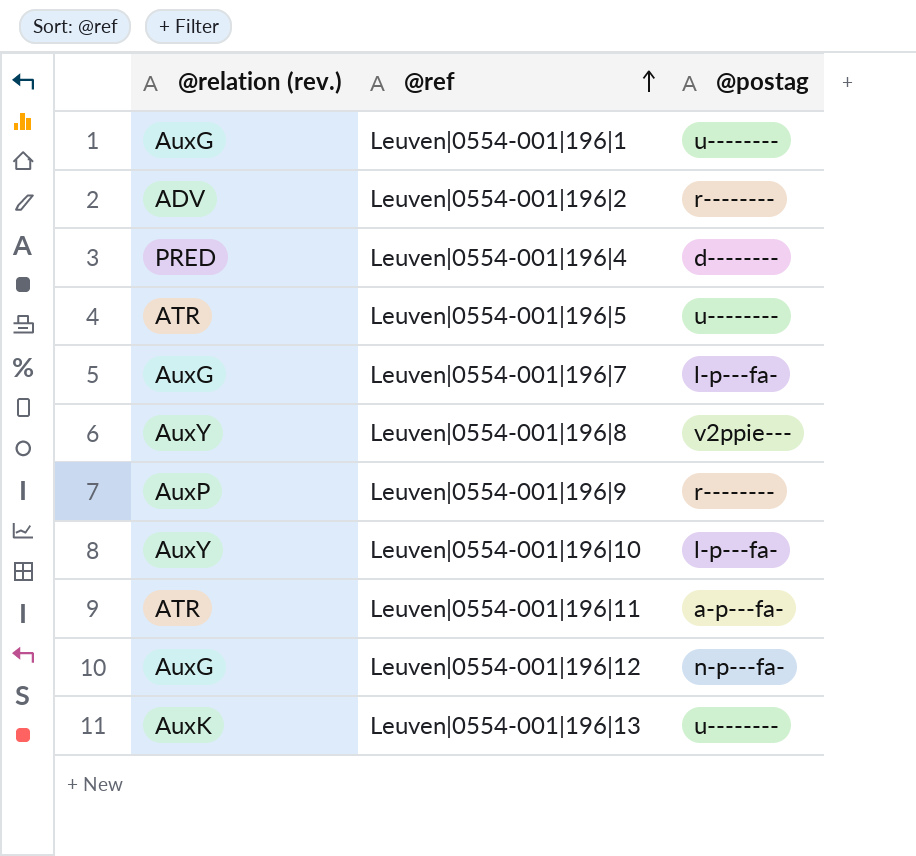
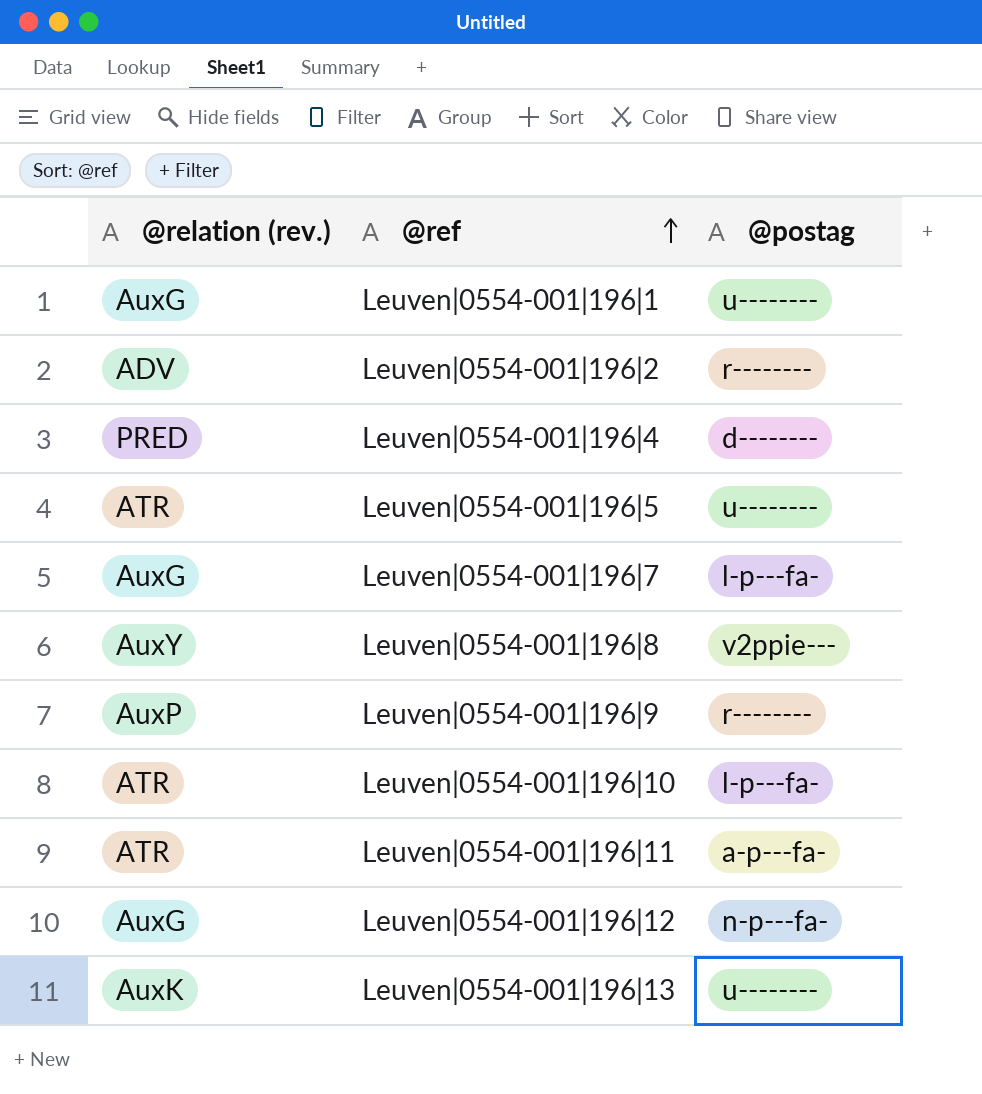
Leuven|0554-001|196|10 | @relation (rev.): AuxY -> ATR

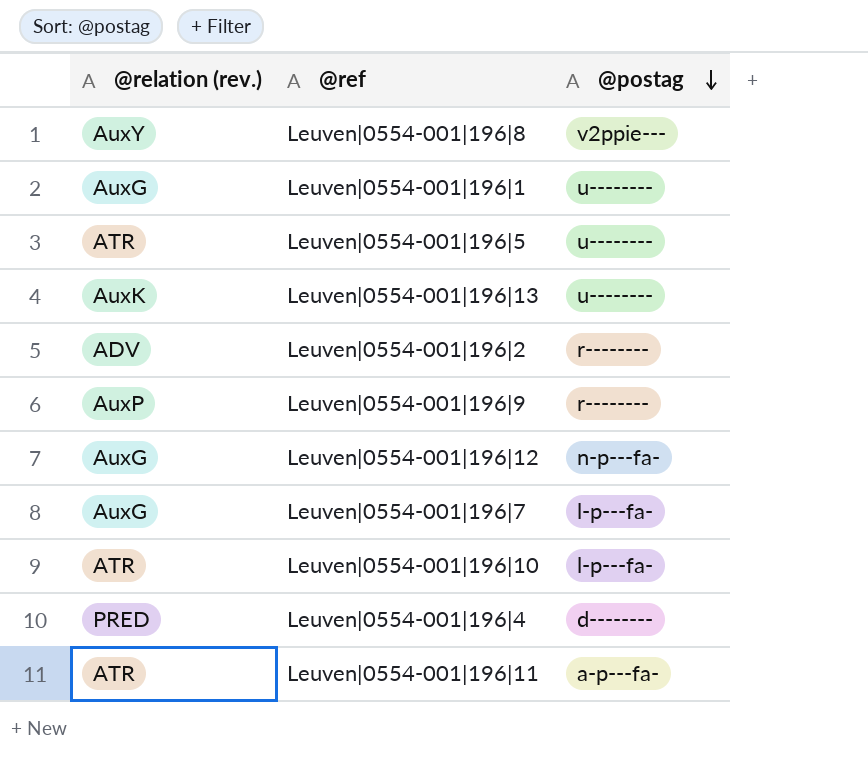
row order: @ref ascending -> @postag descending

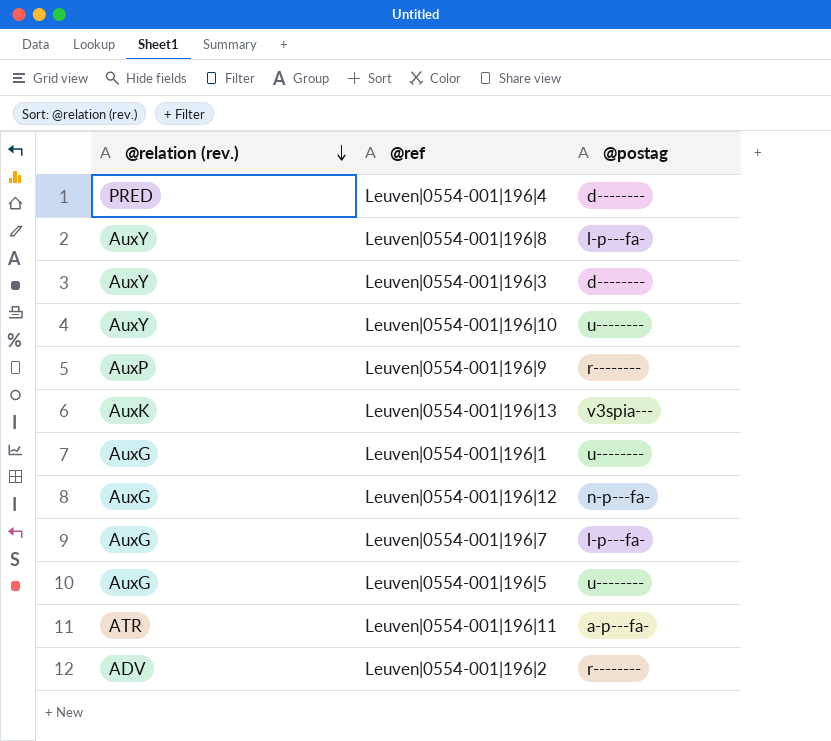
row order: @postag descending -> @relation (rev.) descending
Leuven|0554-001|196|8 | @postag: v2ppie--- -> l-p---fa-
row Leuven|0554-001|196|3: none -> AuxY | d--------
Leuven|0554-001|196|10 | @relation (rev.): ATR -> AuxY
Leuven|0554-001|196|10 | @postag: l-p---fa- -> u--------
Leuven|0554-001|196|13 | @postag: u-------- -> v3spia---
Leuven|0554-001|196|5 | @relation (rev.): ATR -> AuxG

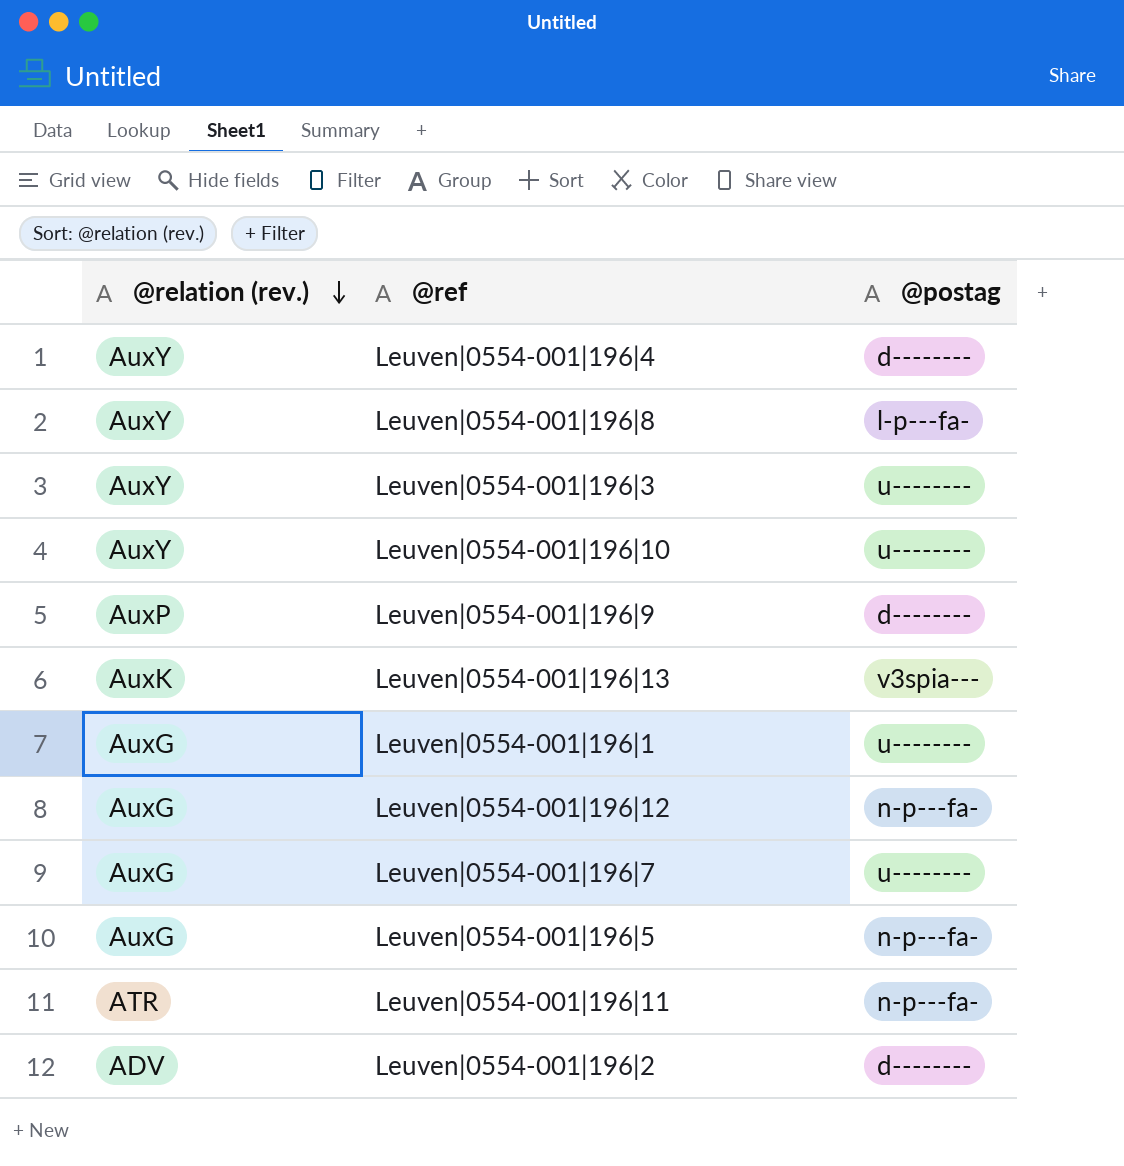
Leuven|0554-001|196|4 | @relation (rev.): PRED -> AuxY
Leuven|0554-001|196|3 | @postag: d-------- -> u--------
Leuven|0554-001|196|9 | @postag: r-------- -> d--------
Leuven|0554-001|196|7 | @postag: l-p---fa- -> u--------
Leuven|0554-001|196|5 | @postag: u-------- -> n-p---fa-
Leuven|0554-001|196|11 | @postag: a-p---fa- -> n-p---fa-
Leuven|0554-001|196|2 | @postag: r-------- -> d--------

